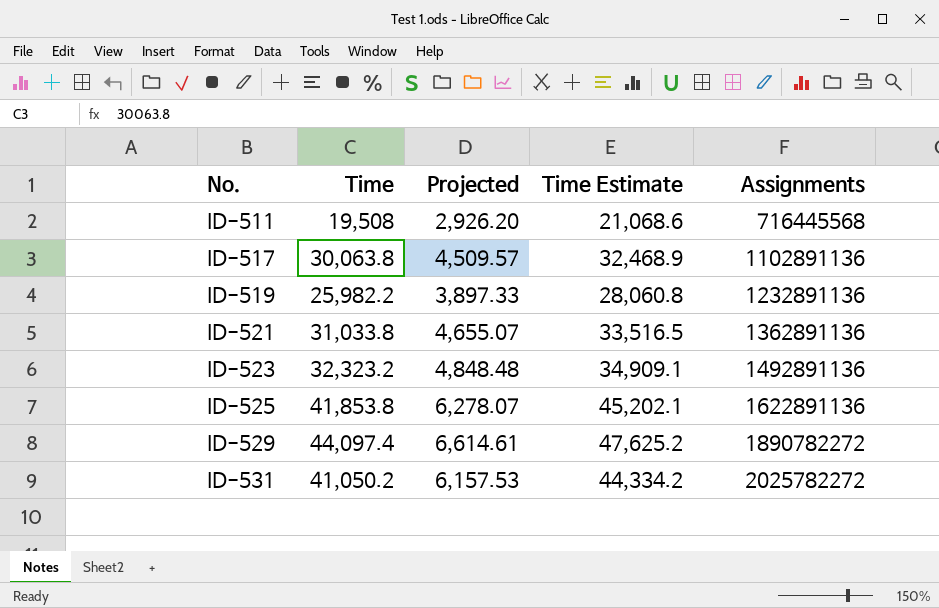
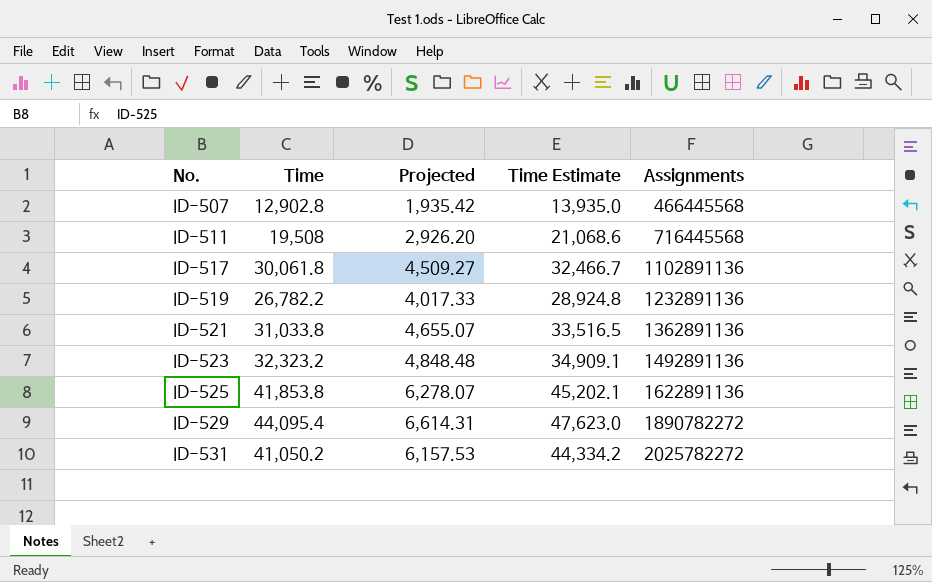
row ID-507: none -> 12,902.8 | 1,935.42 | 13,935.0 | 466445568
ID-517 | Time: 30,063.8 -> 30,061.8
ID-517 | Projected: 4,509.57 -> 4,509.27
ID-517 | Time Estimate: 32,468.9 -> 32,466.7
ID-519 | Time: 25,982.2 -> 26,782.2
ID-519 | Projected: 3,897.33 -> 4,017.33
ID-519 | Time Estimate: 28,060.8 -> 28,924.8
ID-529 | Time: 44,097.4 -> 44,095.4
ID-529 | Projected: 6,614.61 -> 6,614.31
ID-529 | Time Estimate: 47,625.2 -> 47,623.0

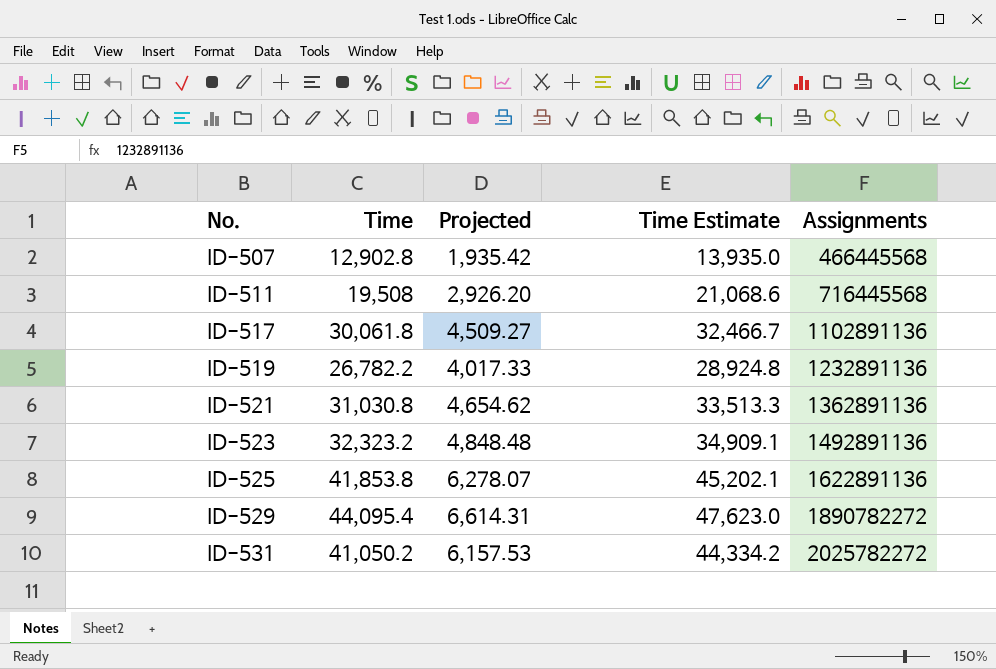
ID-521 | Time: 31,033.8 -> 31,030.8
ID-521 | Projected: 4,655.07 -> 4,654.62
ID-521 | Time Estimate: 33,516.5 -> 33,513.3

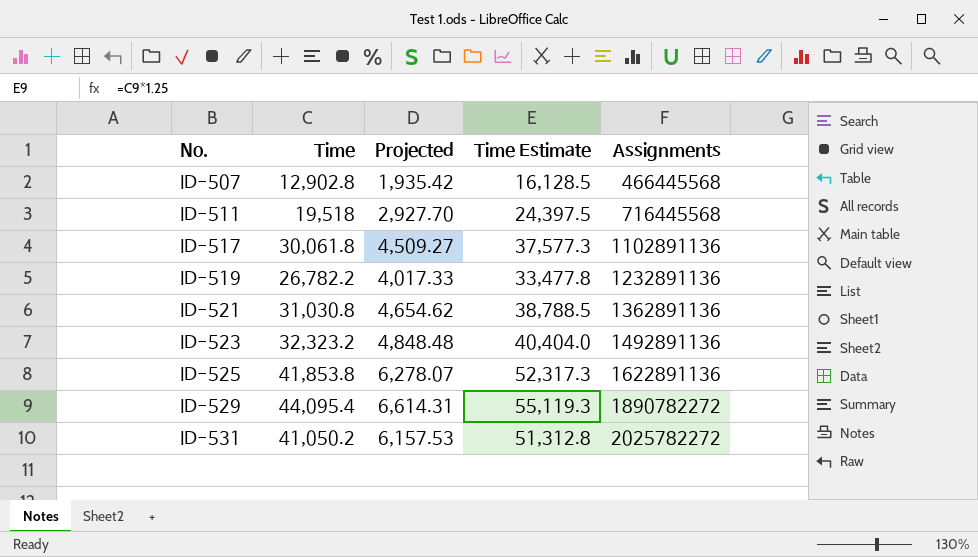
column Time Estimate | formula: [Time] * 1.08 -> [Time] * 1.25
ID-511 | Time: 19,508 -> 19,518
ID-511 | Projected: 2,926.20 -> 2,927.70

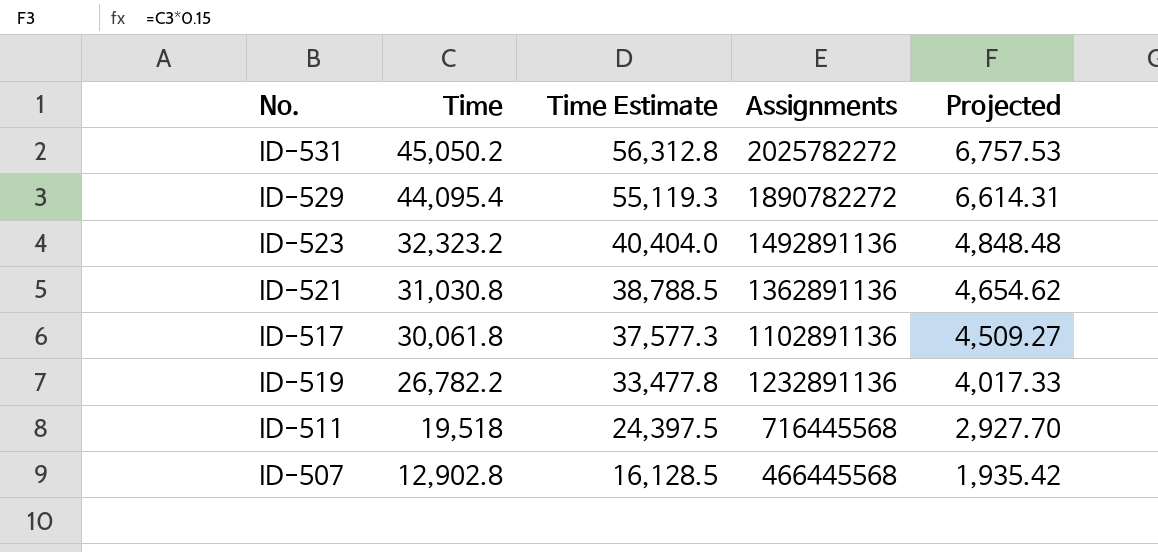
row order: No. ascending -> Time descending
column Projected | position: 3 -> 5
row ID-525: 41,853.8 | 6,278.07 | 52,317.3 | 1622891136 -> none
ID-531 | Time: 41,050.2 -> 45,050.2
ID-531 | Time Estimate: 51,312.8 -> 56,312.8
ID-531 | Projected: 6,157.53 -> 6,757.53

